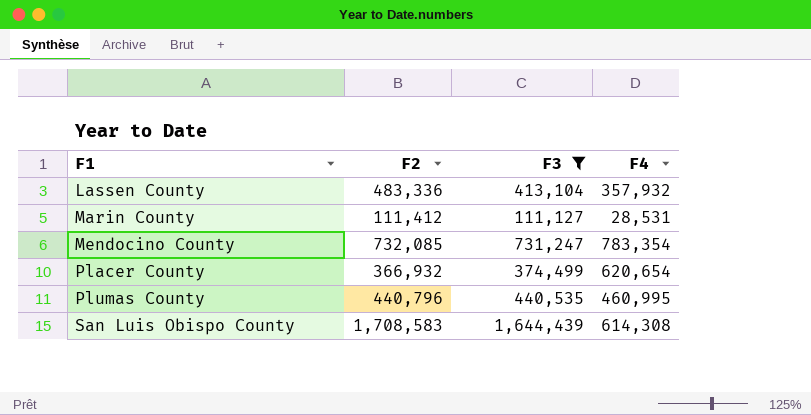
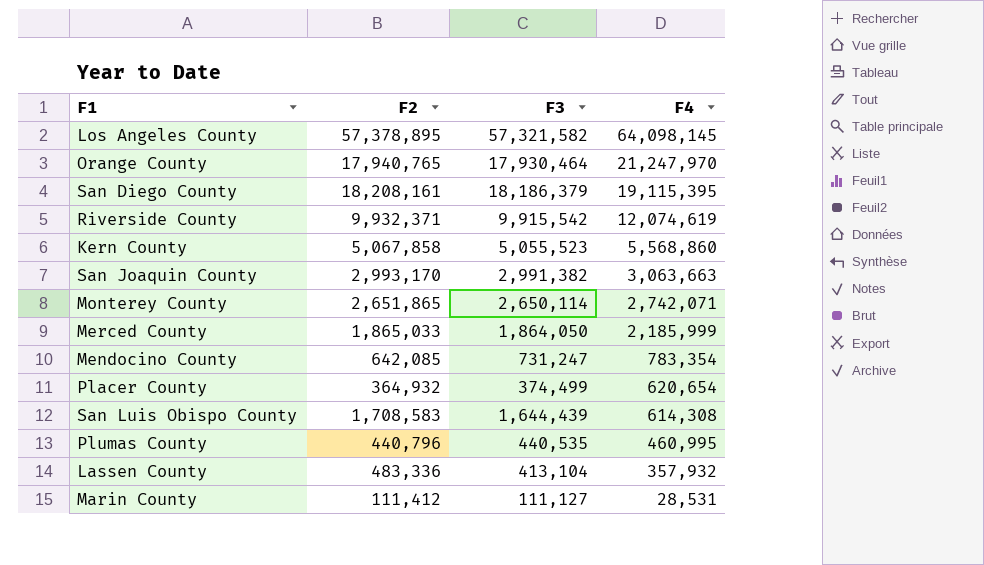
filter: F3 <= 1,644,439 -> none
row order: F1 ascending -> F4 descending
Mendocino County | F2: 732,085 -> 642,085
Placer County | F2: 366,932 -> 364,932

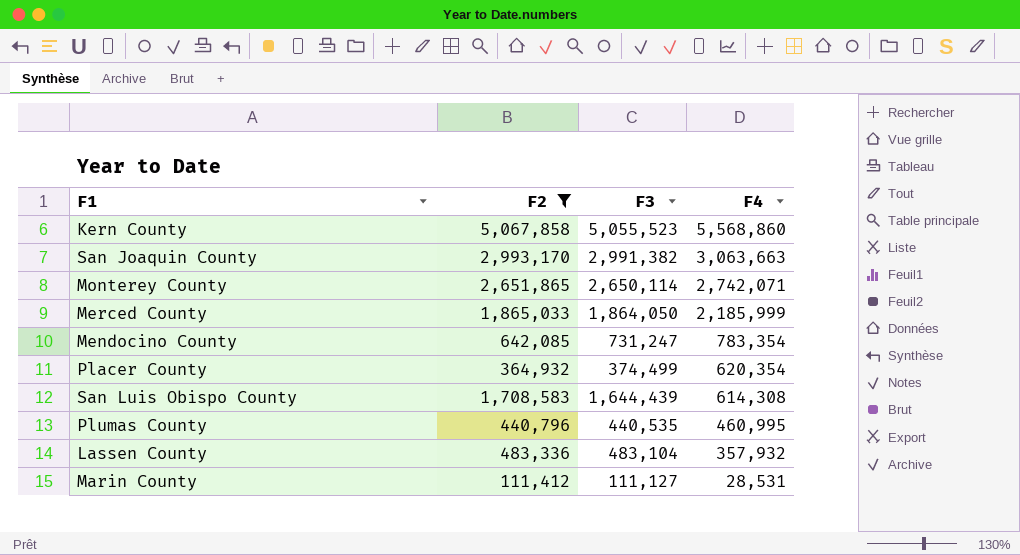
filter: none -> F2 <= 5,067,858
Placer County | F4: 620,654 -> 620,354
Lassen County | F3: 413,104 -> 483,104

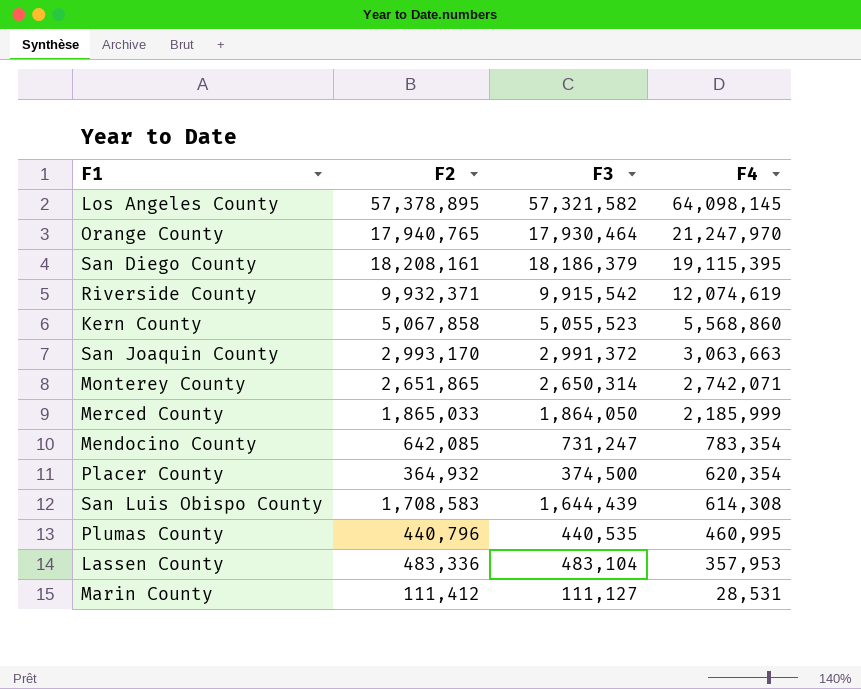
filter: F2 <= 5,067,858 -> none
San Joaquin County | F3: 2,991,382 -> 2,991,372
Monterey County | F3: 2,650,114 -> 2,650,314
Placer County | F3: 374,499 -> 374,500
Lassen County | F4: 357,932 -> 357,953

